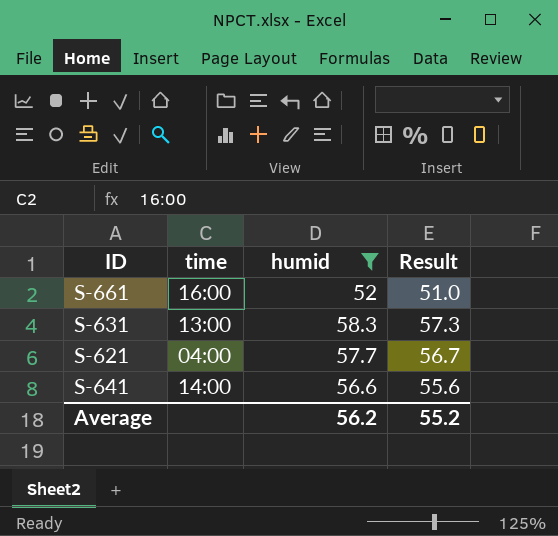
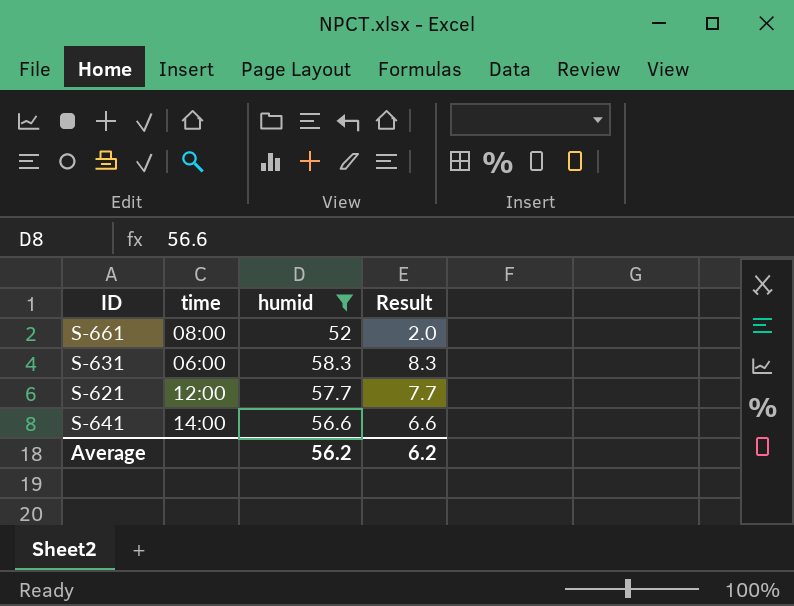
column Result | formula: [humid] - 1 -> [humid] - 50
S-661 | time: 16:00 -> 08:00
S-631 | time: 13:00 -> 06:00
S-621 | time: 04:00 -> 12:00
Average | Result: 55.2 -> 6.2

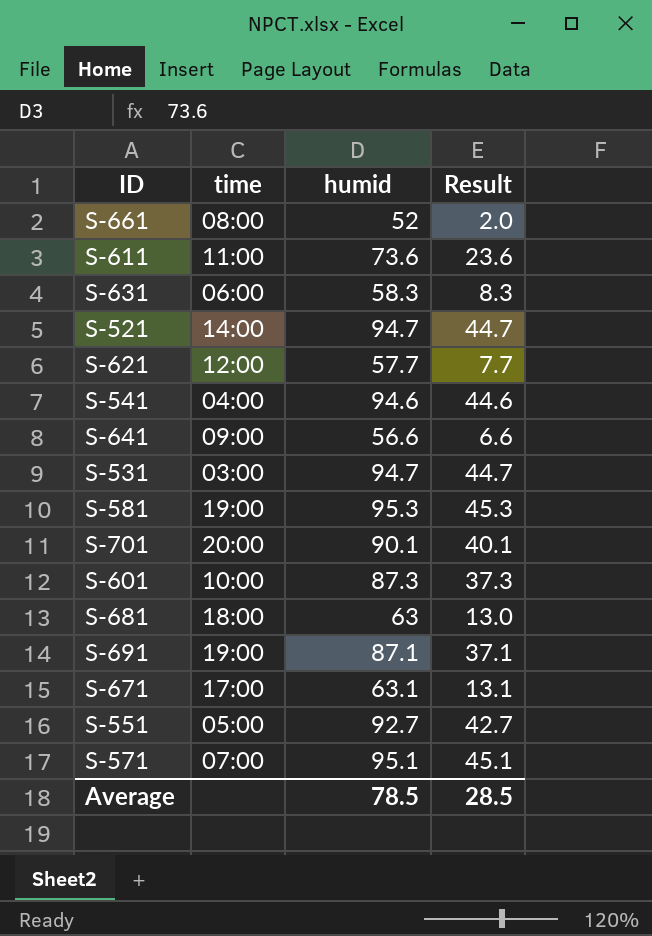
filter: humid <= 58.3 -> none
S-641 | time: 14:00 -> 09:00
Average | humid: 56.2 -> 78.5
Average | Result: 6.2 -> 28.5

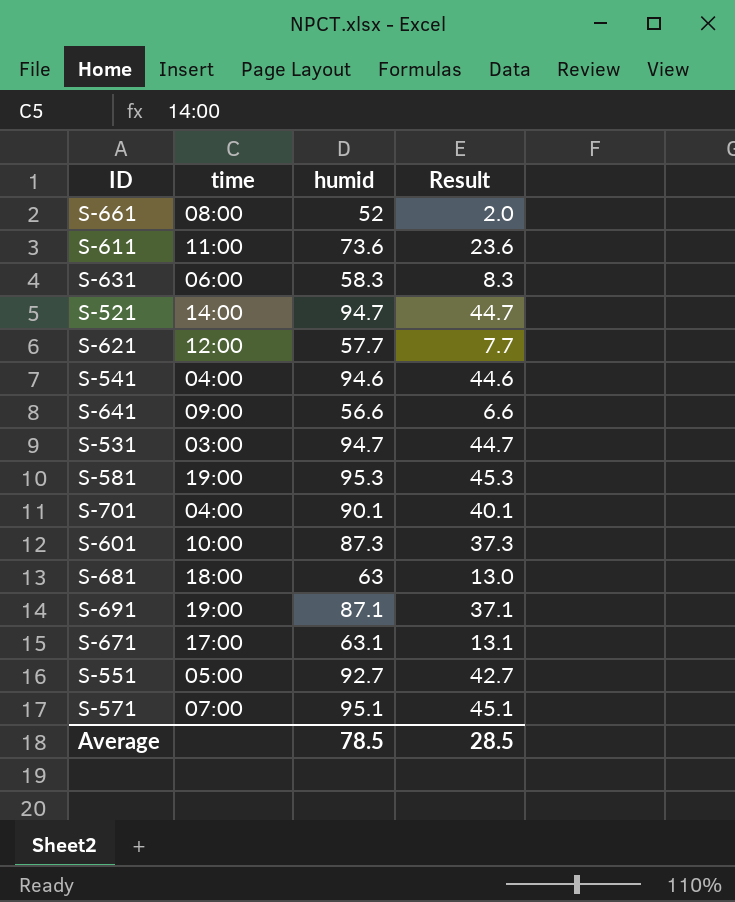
S-701 | time: 20:00 -> 04:00

